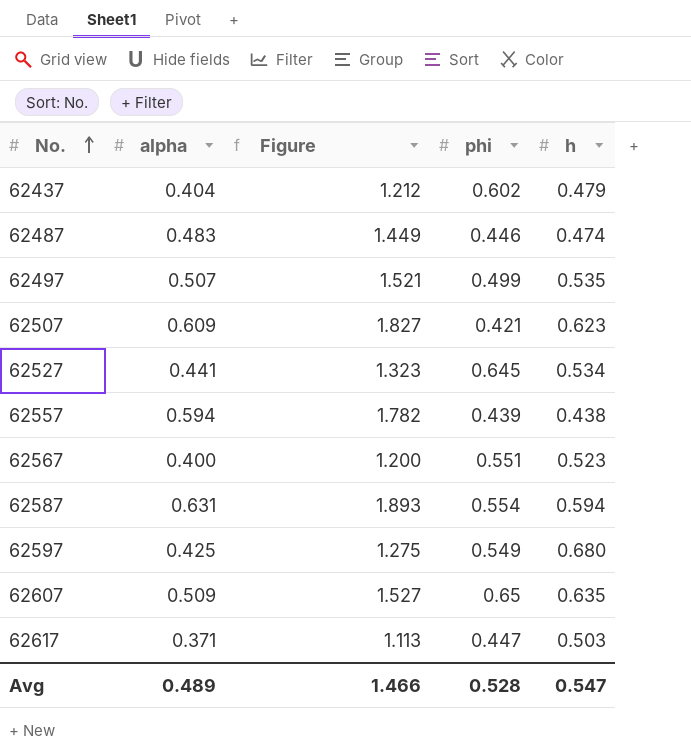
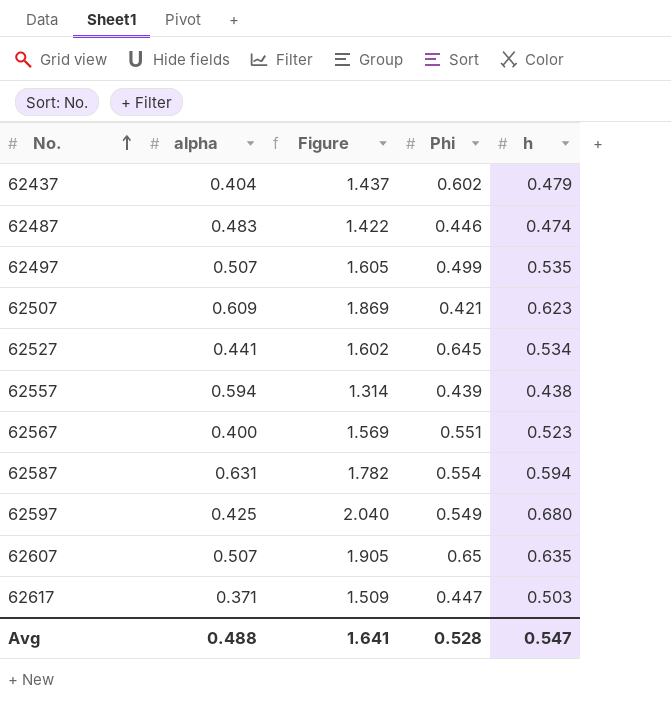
column Figure | formula: [alpha] * 3 -> [h] * 3
column name: phi -> Phi
62607 | alpha: 0.509 -> 0.507
Avg | alpha: 0.489 -> 0.488
Avg | Figure: 1.466 -> 1.641

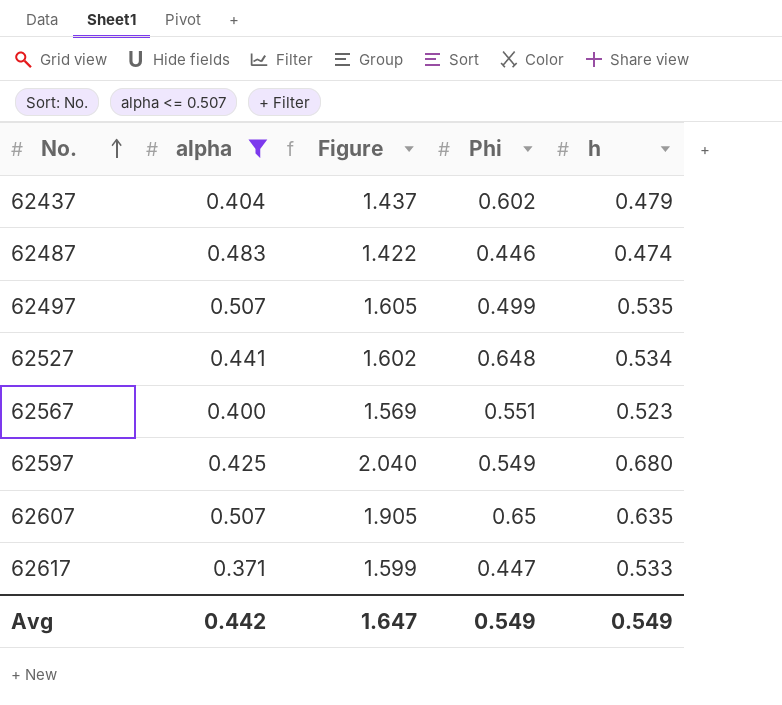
filter: none -> alpha <= 0.507
62527 | Phi: 0.645 -> 0.648
62617 | Figure: 1.509 -> 1.599
62617 | h: 0.503 -> 0.533
Avg | alpha: 0.488 -> 0.442
Avg | Figure: 1.641 -> 1.647
Avg | Phi: 0.528 -> 0.549
Avg | h: 0.547 -> 0.549

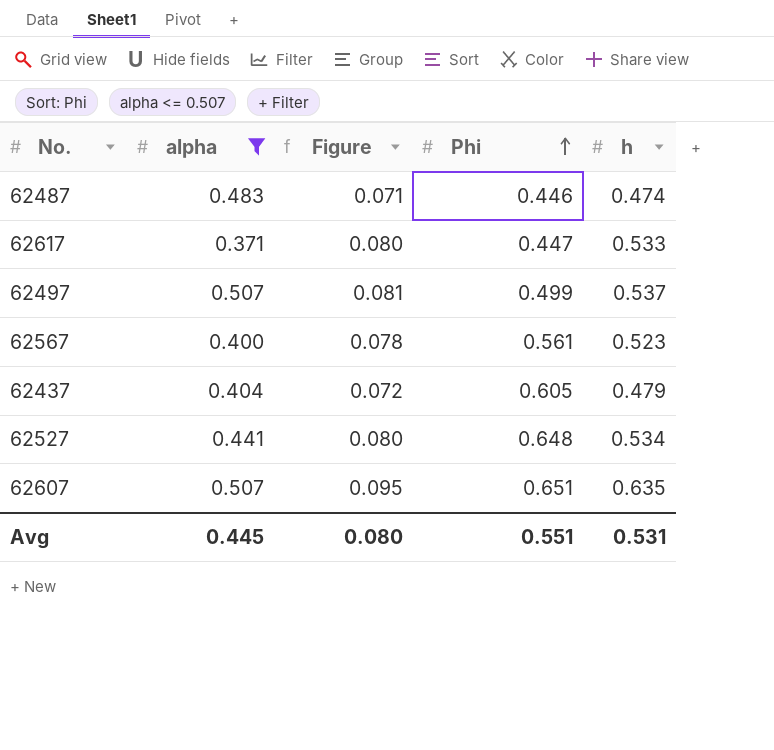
row order: No. ascending -> Phi ascending
column Figure | formula: [h] * 3 -> [h] * 0.15
row 62597: 0.425 | 2.040 | 0.549 | 0.680 -> none
62497 | h: 0.535 -> 0.537
62567 | Phi: 0.551 -> 0.561
62437 | Phi: 0.602 -> 0.605
62607 | Phi: 0.65 -> 0.651
Avg | alpha: 0.442 -> 0.445
Avg | Figure: 1.647 -> 0.080
Avg | Phi: 0.549 -> 0.551
Avg | h: 0.549 -> 0.531

